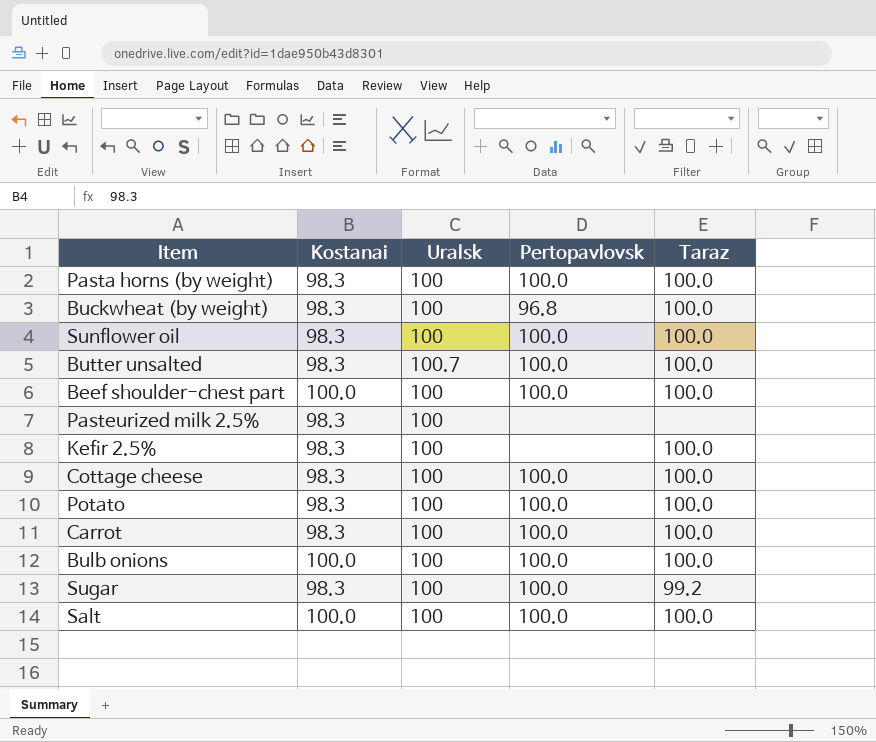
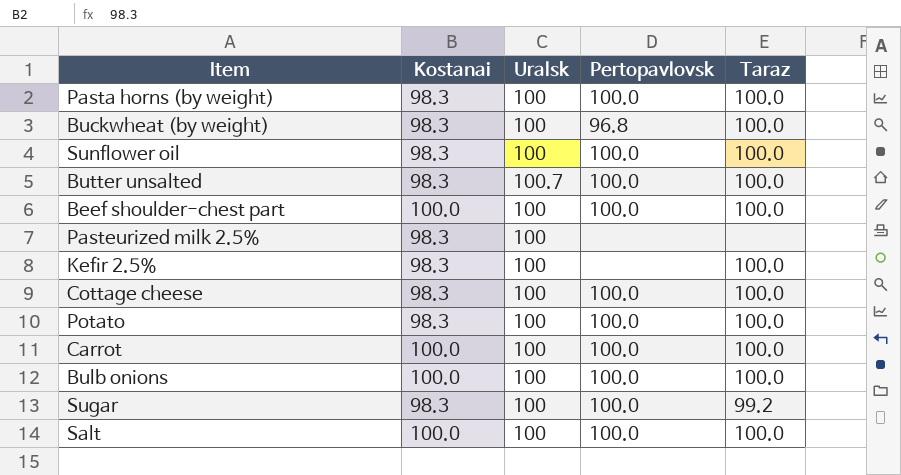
Carrot | Kostanai: 98.3 -> 100.0

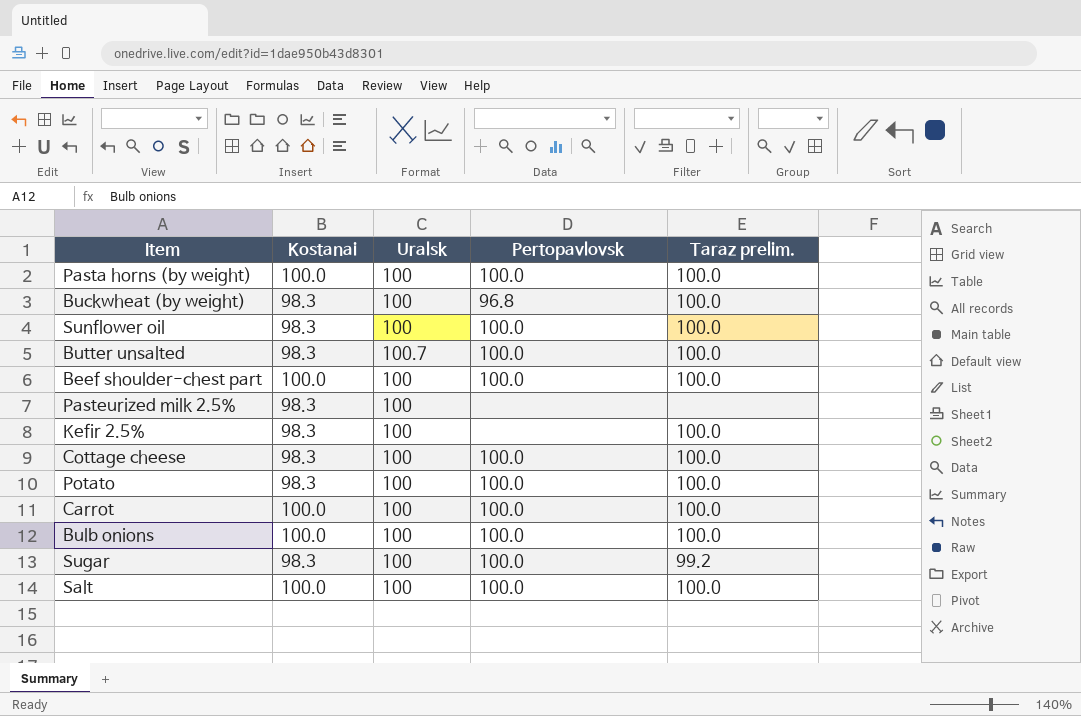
column name: Taraz -> Taraz prelim.
Pasta horns (by weight) | Kostanai: 98.3 -> 100.0

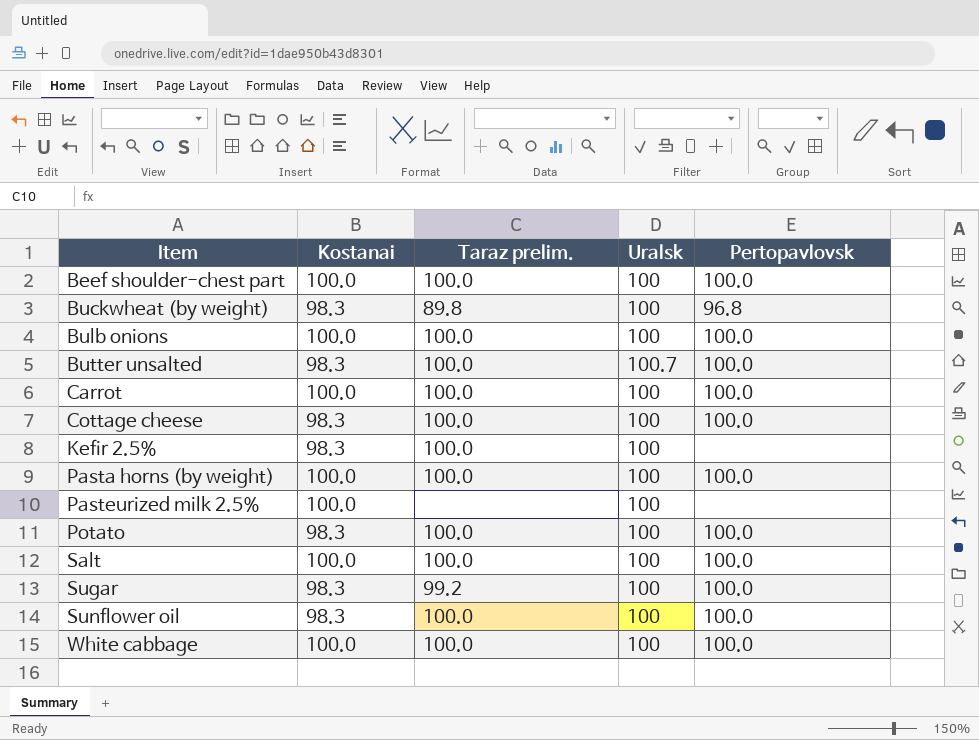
row order: none -> Item ascending
column Taraz prelim. | position: 5 -> 3
Buckwheat (by weight) | Taraz prelim.: 100.0 -> 89.8
Pasteurized milk 2.5% | Kostanai: 98.3 -> 100.0
row White cabbage: none -> 100.0 | 100.0 | 100 | 100.0

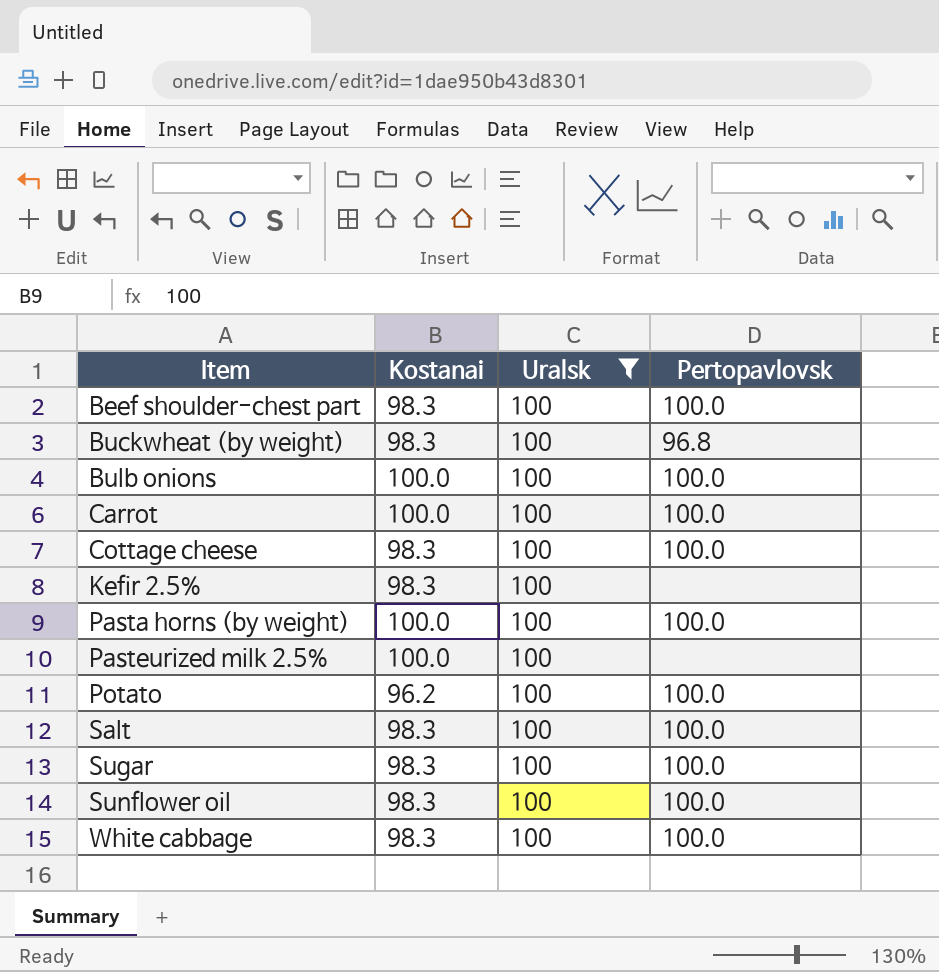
filter: none -> Uralsk = 100
column Taraz prelim. | position: 3 -> none
Beef shoulder-chest part | Kostanai: 100.0 -> 98.3
Potato | Kostanai: 98.3 -> 96.2
Salt | Kostanai: 100.0 -> 98.3
White cabbage | Kostanai: 100.0 -> 98.3

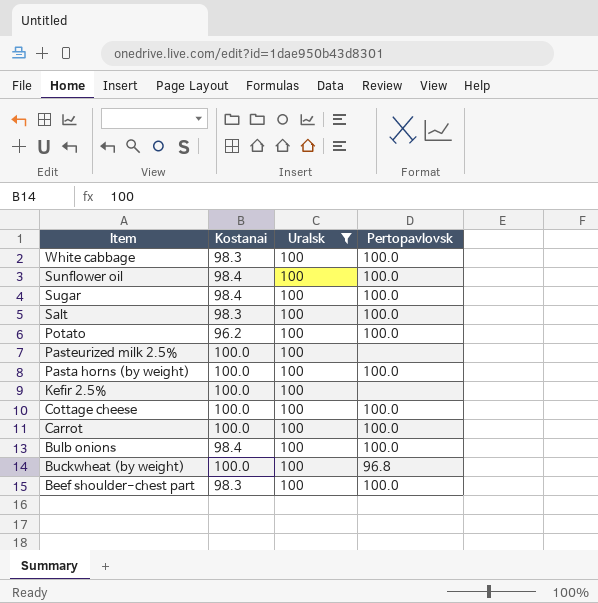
row order: Item ascending -> Item descending
Sunflower oil | Kostanai: 98.3 -> 98.4
Sugar | Kostanai: 98.3 -> 98.4
Kefir 2.5% | Kostanai: 98.3 -> 100.0
Cottage cheese | Kostanai: 98.3 -> 100.0
Bulb onions | Kostanai: 100.0 -> 98.4
Buckwheat (by weight) | Kostanai: 98.3 -> 100.0

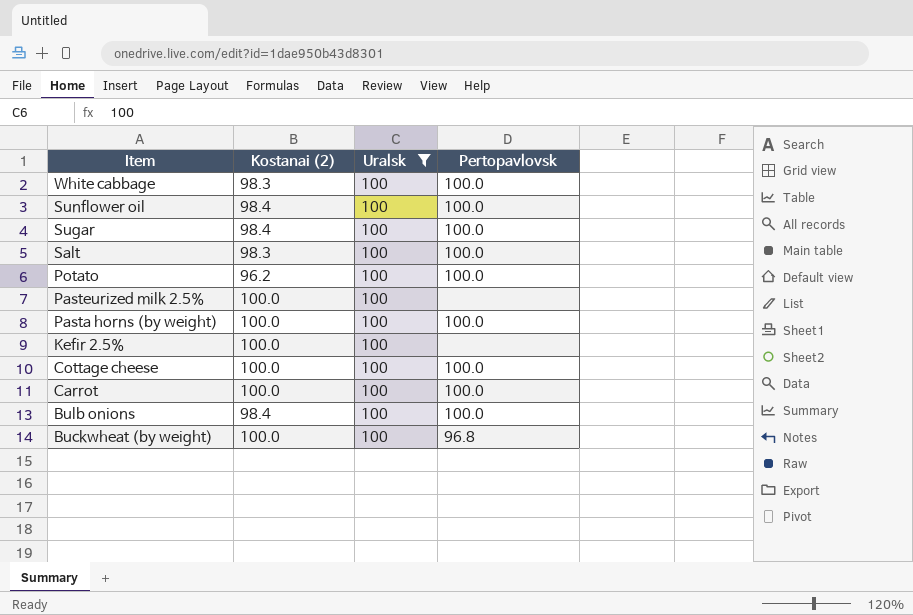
column name: Kostanai -> Kostanai (2)
row Beef shoulder-chest part: 98.3 | 100 | 100.0 -> none

